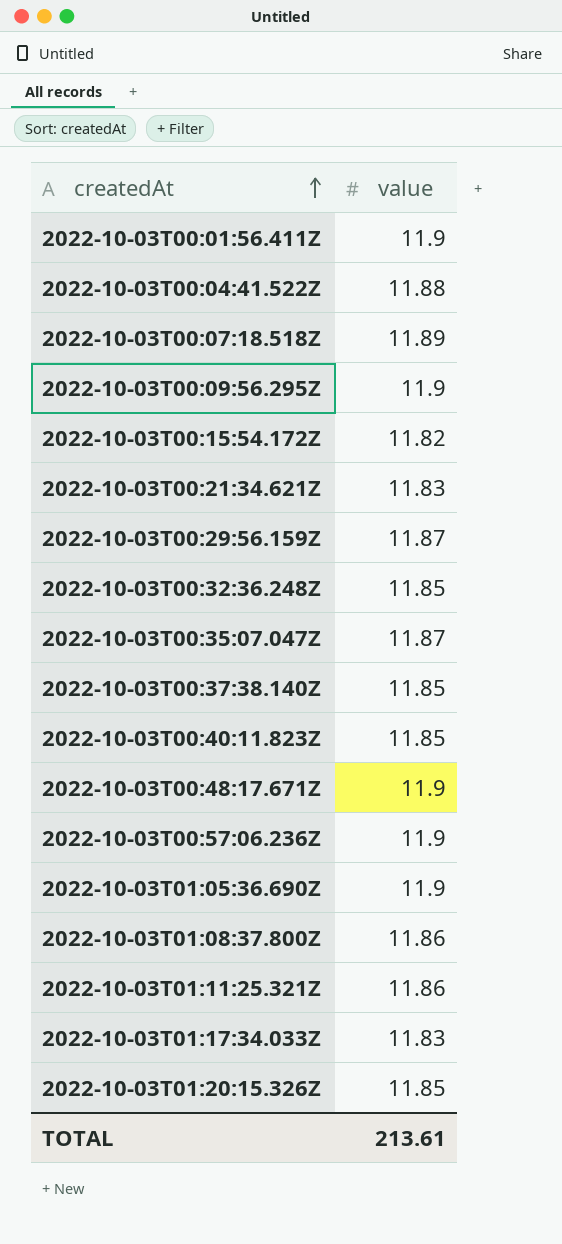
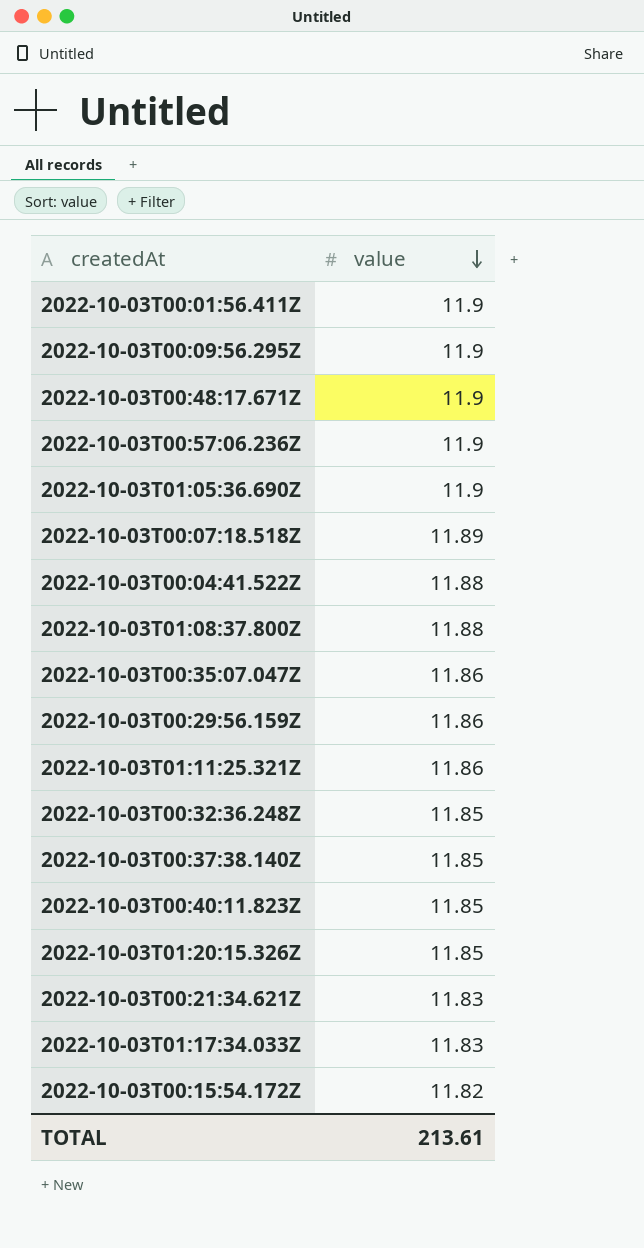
row order: createdAt ascending -> value descending
2022-10-03T01:08:37.800Z | value: 11.86 -> 11.88
2022-10-03T00:35:07.047Z | value: 11.87 -> 11.86
2022-10-03T00:29:56.159Z | value: 11.87 -> 11.86

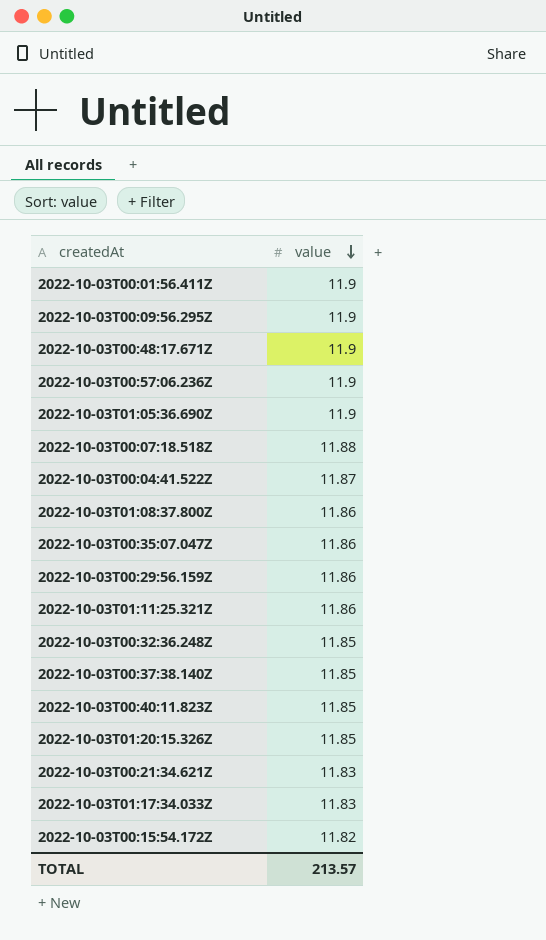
2022-10-03T00:07:18.518Z | value: 11.89 -> 11.88
2022-10-03T00:04:41.522Z | value: 11.88 -> 11.87
2022-10-03T01:08:37.800Z | value: 11.88 -> 11.86
TOTAL | value: 213.61 -> 213.57

